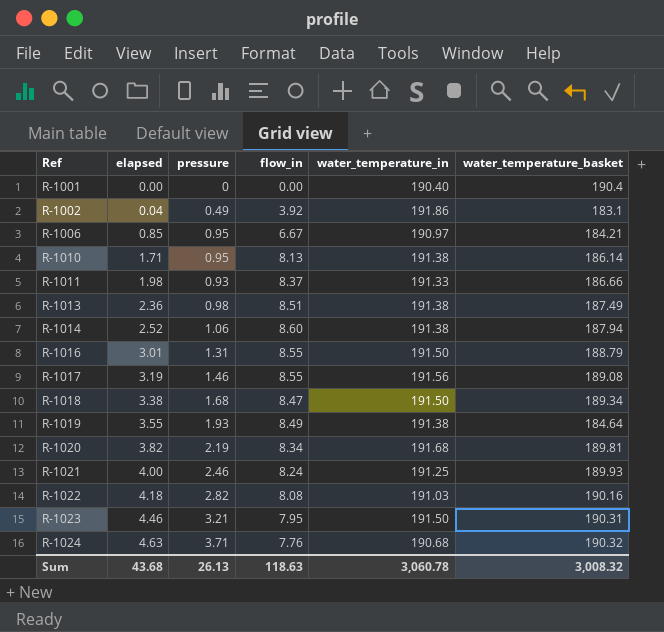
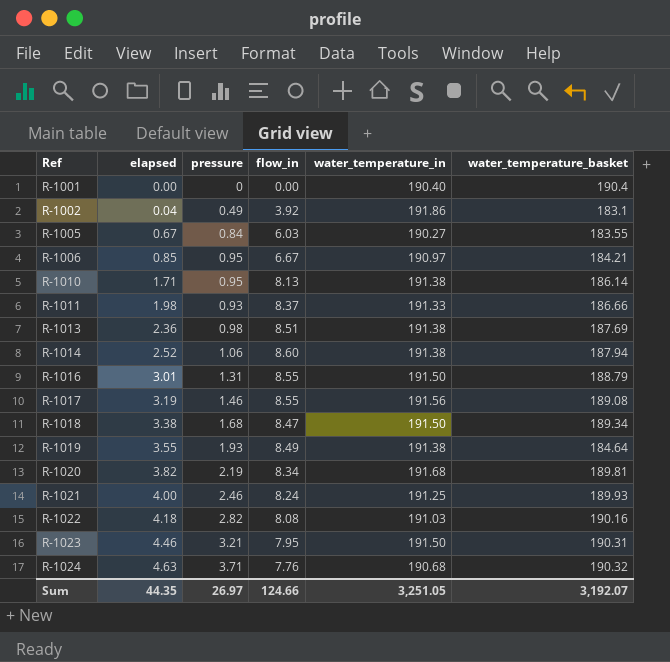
row R-1005: none -> 0.67 | 0.84 | 6.03 | 190.27 | 183.55
R-1013 | water_temperature_basket: 187.49 -> 187.69
Sum | elapsed: 43.68 -> 44.35
Sum | pressure: 26.13 -> 26.97
Sum | flow_in: 118.63 -> 124.66
Sum | water_temperature_in: 3,060.78 -> 3,251.05
Sum | water_temperature_basket: 3,008.32 -> 3,192.07

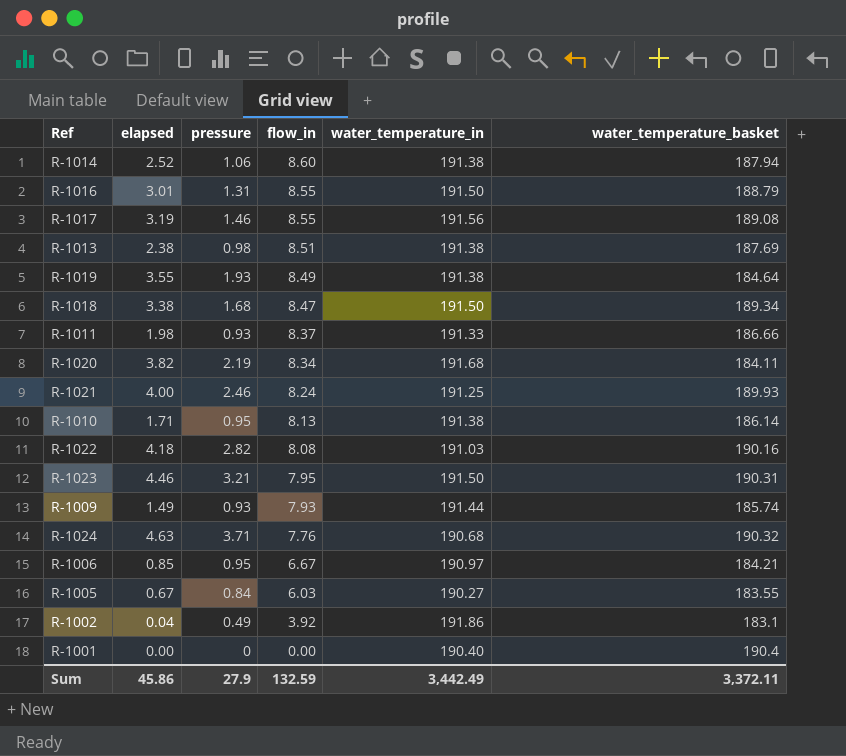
row order: Ref ascending -> flow_in descending
R-1013 | elapsed: 2.36 -> 2.38
R-1020 | water_temperature_basket: 189.81 -> 184.11
row R-1009: none -> 1.49 | 0.93 | 7.93 | 191.44 | 185.74
Sum | elapsed: 44.35 -> 45.86
Sum | pressure: 26.97 -> 27.9
Sum | flow_in: 124.66 -> 132.59
Sum | water_temperature_in: 3,251.05 -> 3,442.49
Sum | water_temperature_basket: 3,192.07 -> 3,372.11

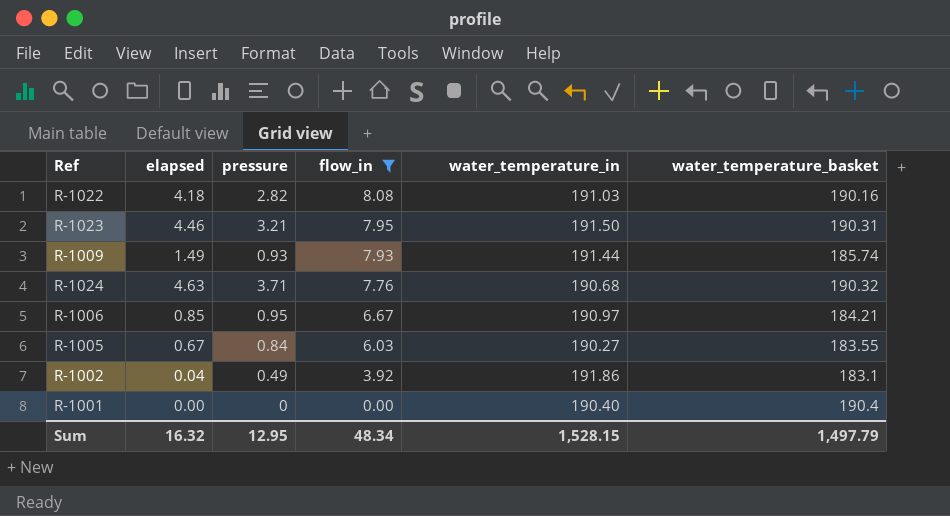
filter: none -> flow_in <= 8.08
Sum | elapsed: 45.86 -> 16.32
Sum | pressure: 27.9 -> 12.95
Sum | flow_in: 132.59 -> 48.34
Sum | water_temperature_in: 3,442.49 -> 1,528.15
Sum | water_temperature_basket: 3,372.11 -> 1,497.79

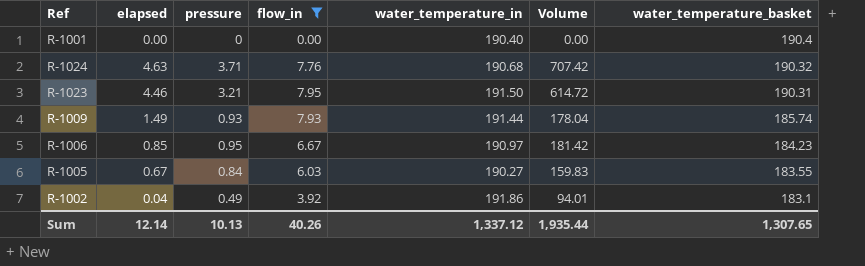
row order: flow_in descending -> water_temperature_basket descending
column Volume | formula: none -> [pressure] * [water_temperature_in]
row R-1022: 4.18 | 2.82 | 8.08 | 191.03 | 190.16 -> none
R-1006 | water_temperature_basket: 184.21 -> 184.23
Sum | elapsed: 16.32 -> 12.14
Sum | pressure: 12.95 -> 10.13
Sum | flow_in: 48.34 -> 40.26
Sum | water_temperature_in: 1,528.15 -> 1,337.12
Sum | water_temperature_basket: 1,497.79 -> 1,307.65

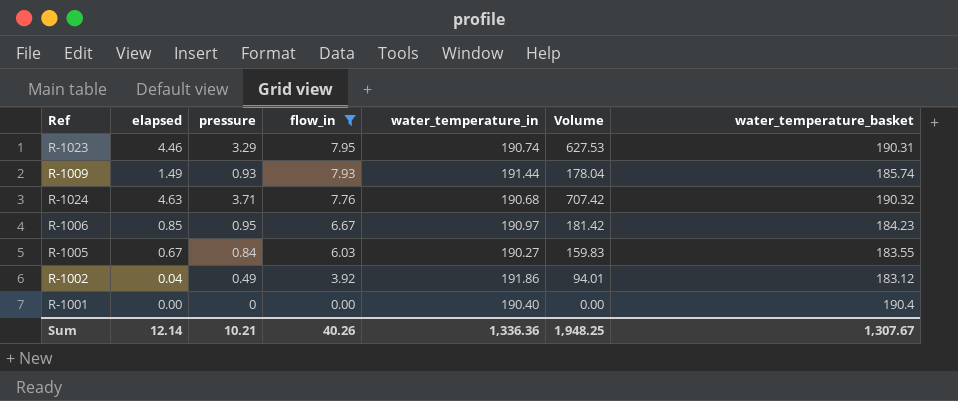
row order: water_temperature_basket descending -> flow_in descending
R-1023 | pressure: 3.21 -> 3.29
R-1023 | water_temperature_in: 191.50 -> 190.74
R-1023 | Volume: 614.72 -> 627.53
R-1002 | water_temperature_basket: 183.1 -> 183.12
Sum | pressure: 10.13 -> 10.21
Sum | water_temperature_in: 1,337.12 -> 1,336.36
Sum | Volume: 1,935.44 -> 1,948.25
Sum | water_temperature_basket: 1,307.65 -> 1,307.67

